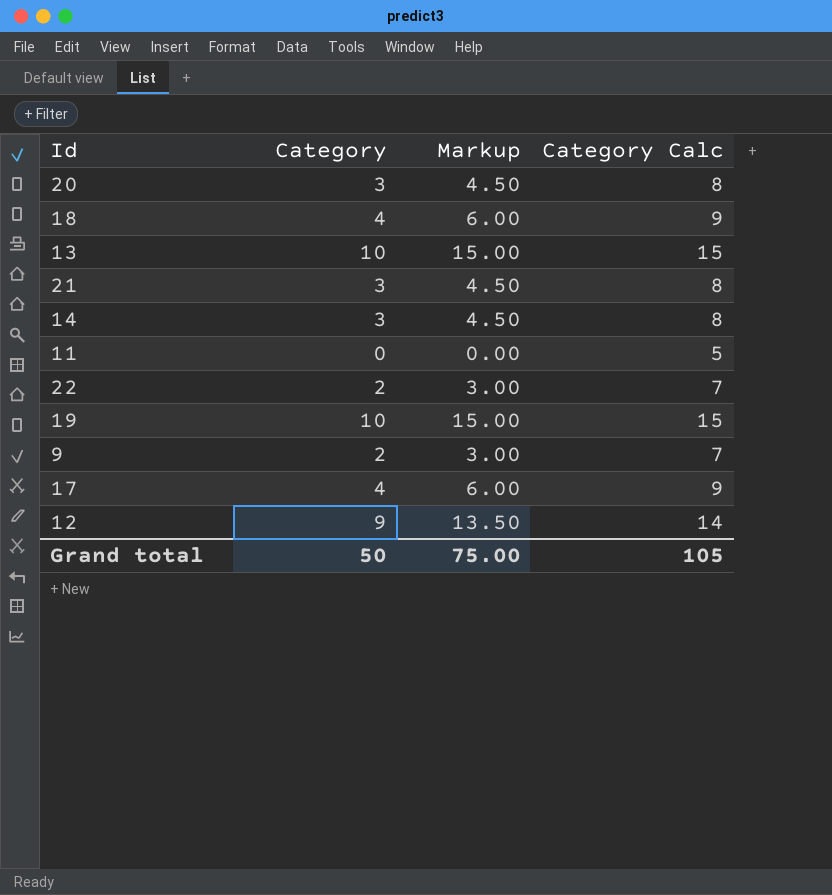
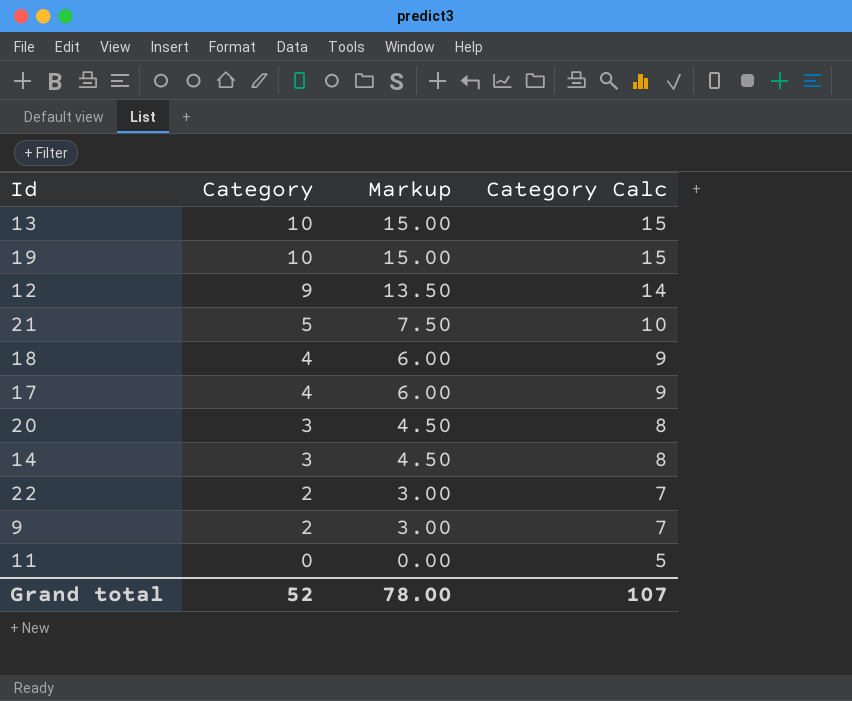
row order: none -> Category descending
21 | Category: 3 -> 5
21 | Markup: 4.50 -> 7.50
21 | Category Calc: 8 -> 10
Grand total | Category: 50 -> 52
Grand total | Markup: 75.00 -> 78.00
Grand total | Category Calc: 105 -> 107

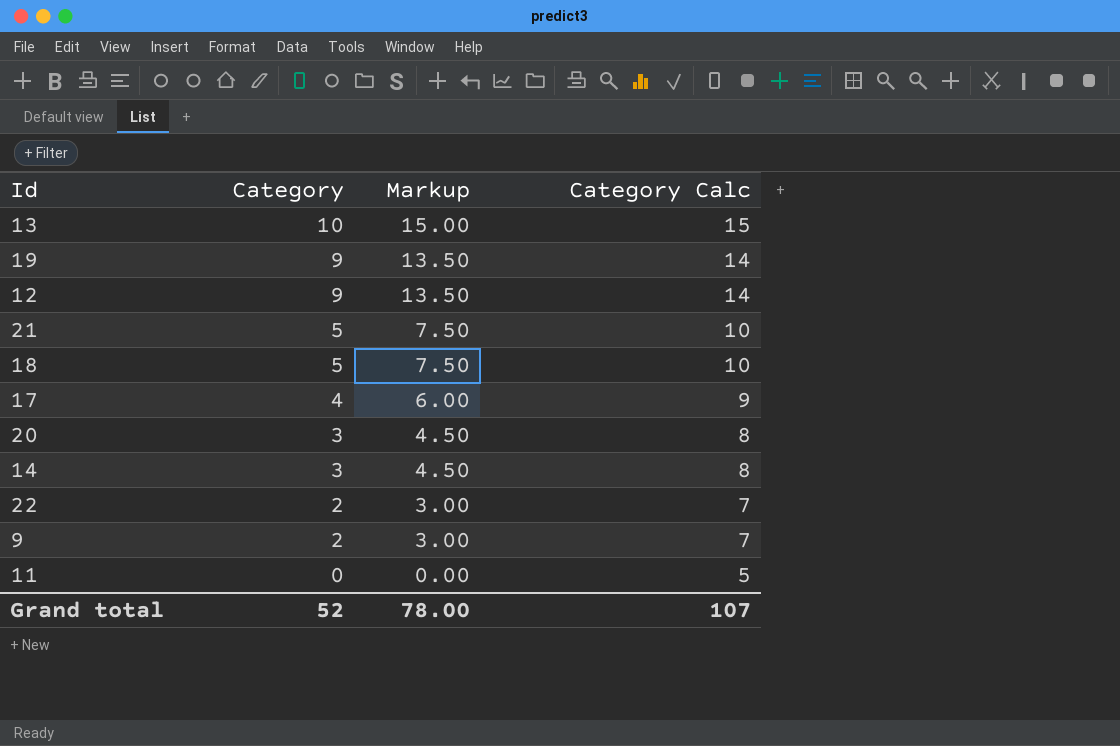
19 | Category: 10 -> 9
19 | Markup: 15.00 -> 13.50
19 | Category Calc: 15 -> 14
18 | Category: 4 -> 5
18 | Markup: 6.00 -> 7.50
18 | Category Calc: 9 -> 10

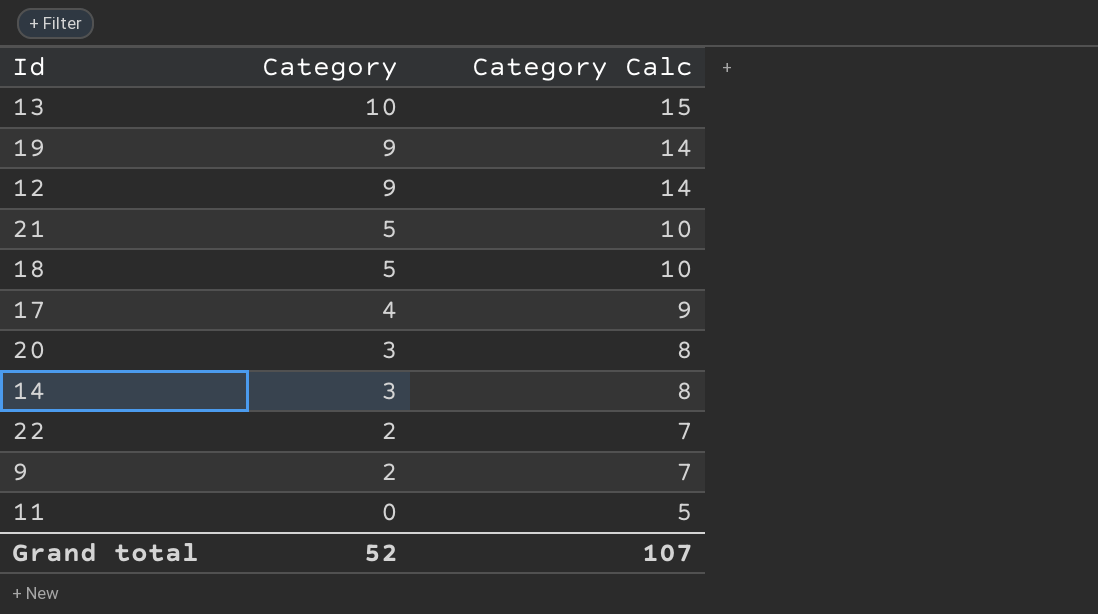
column Markup | formula: [Category] * 1.5 -> none

